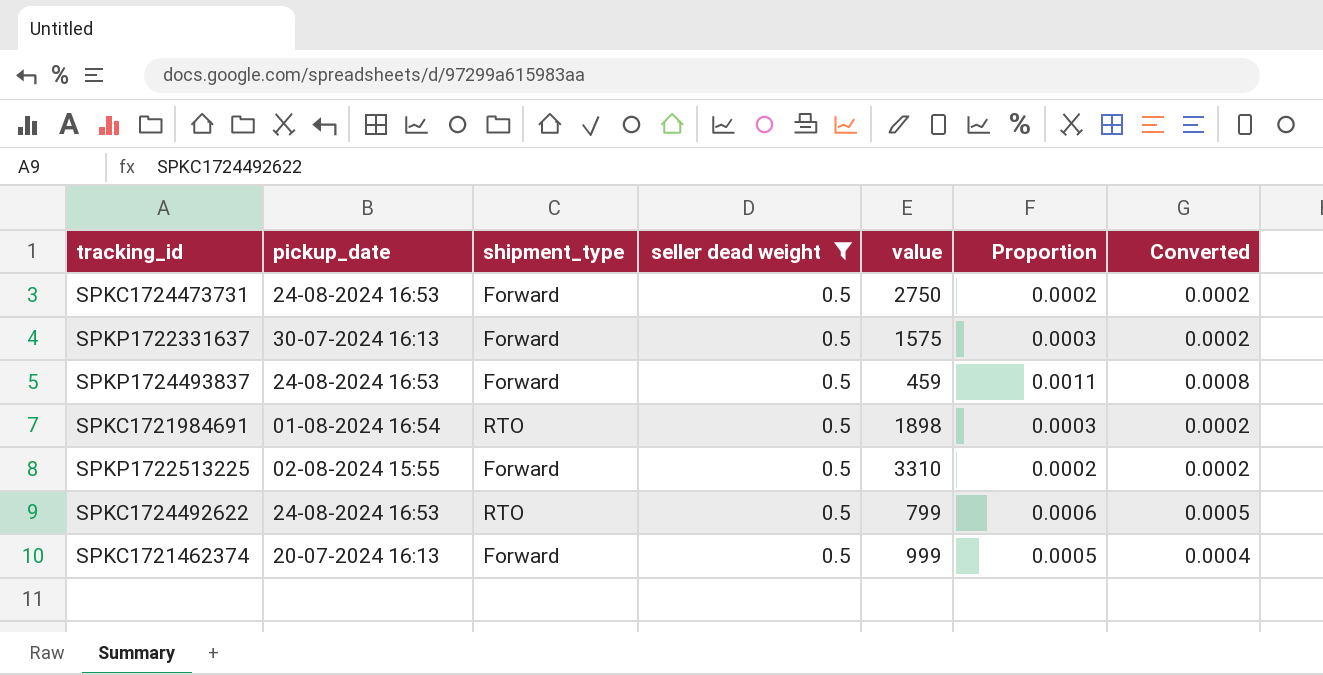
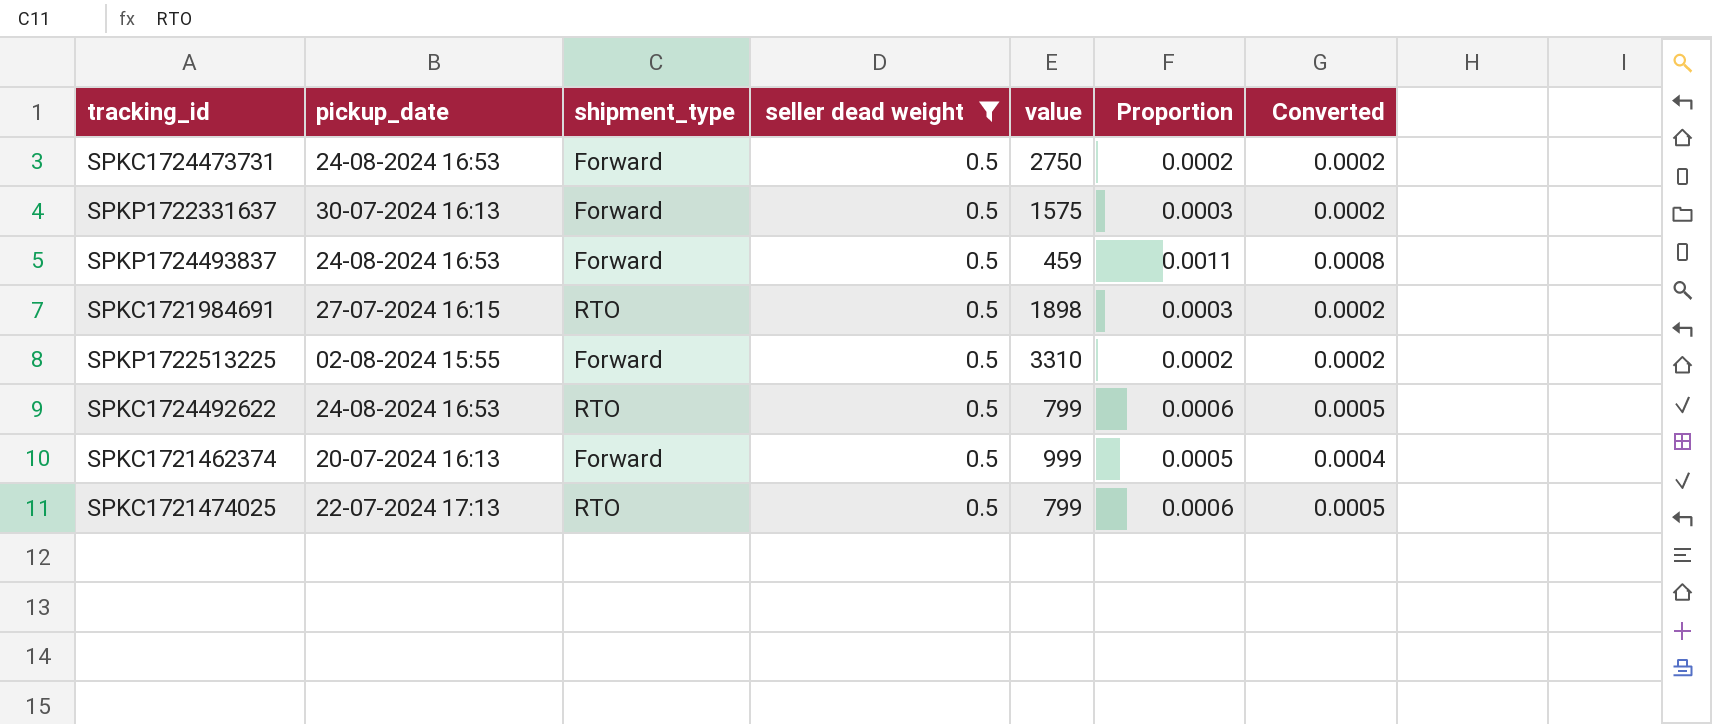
SPKC1721984691 | pickup_date: 01-08-2024 16:54 -> 27-07-2024 16:15
row SPKC1721474025: none -> 22-07-2024 17:13 | RTO | 0.5 | 799 | 0.0006 | 0.0005

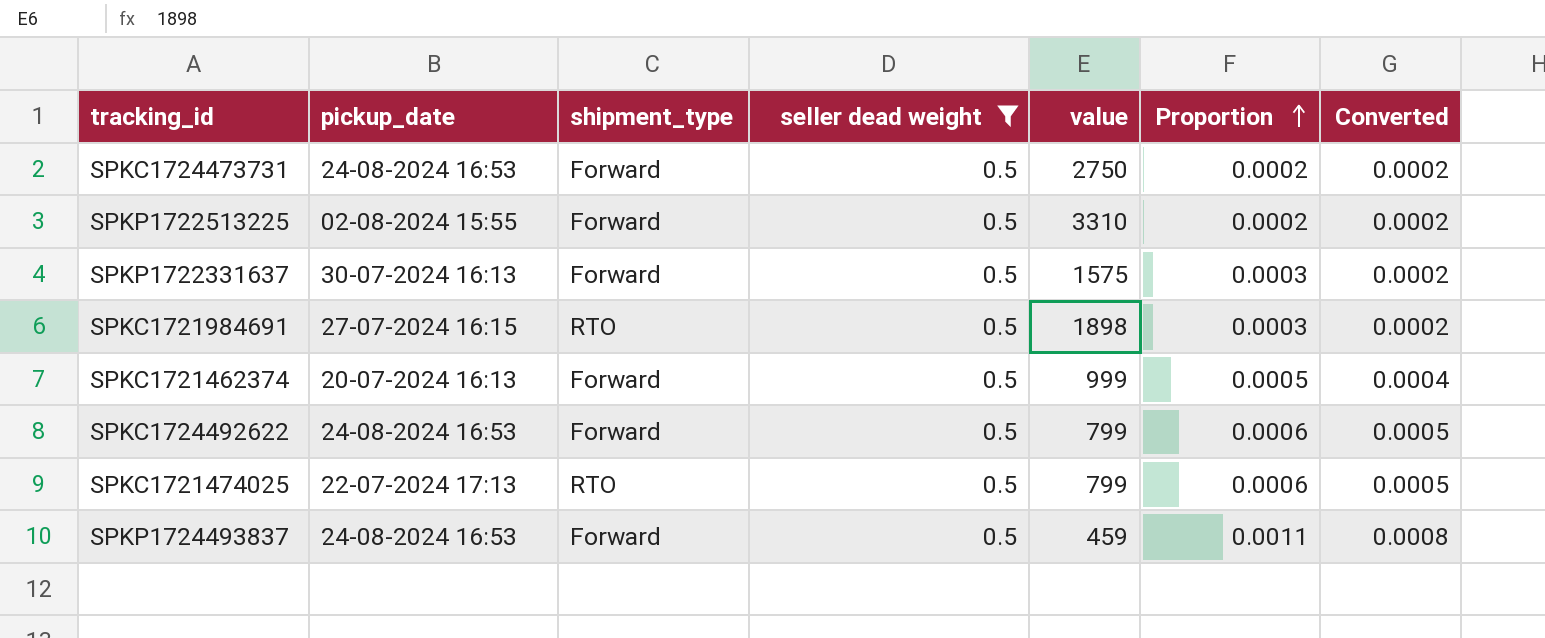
row order: none -> Proportion ascending
SPKC1724492622 | shipment_type: RTO -> Forward

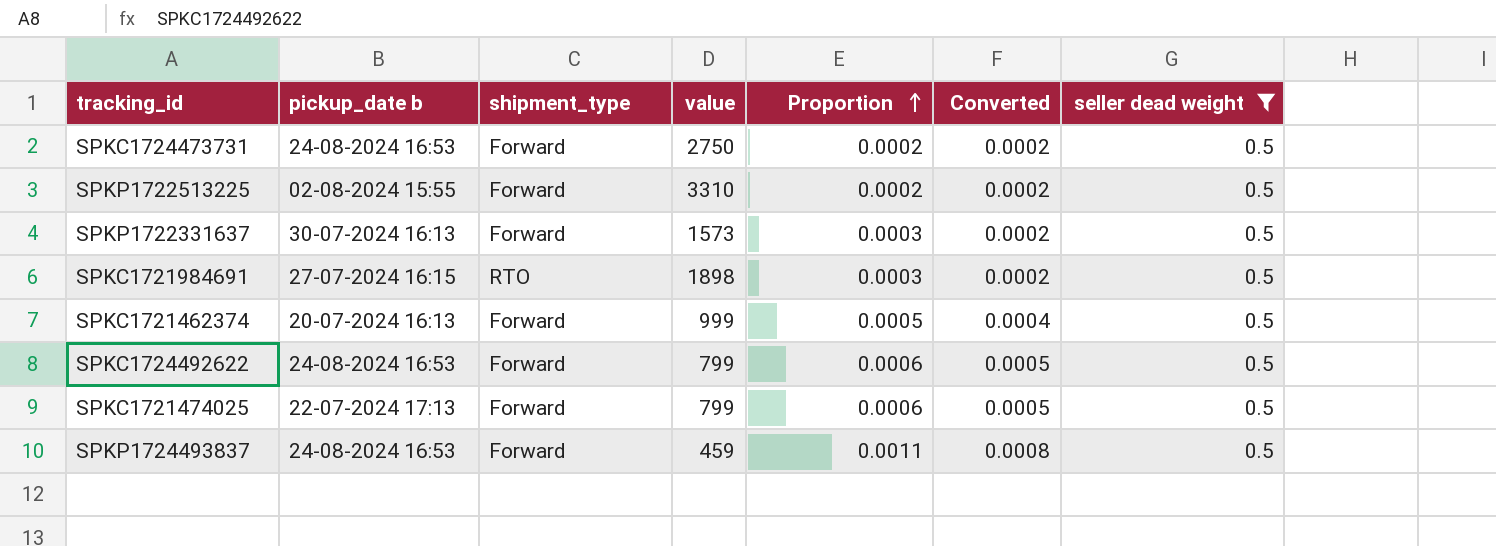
column name: pickup_date -> pickup_date b
column seller dead weight | position: 4 -> 7
SPKP1722331637 | value: 1575 -> 1573
SPKC1721474025 | shipment_type: RTO -> Forward

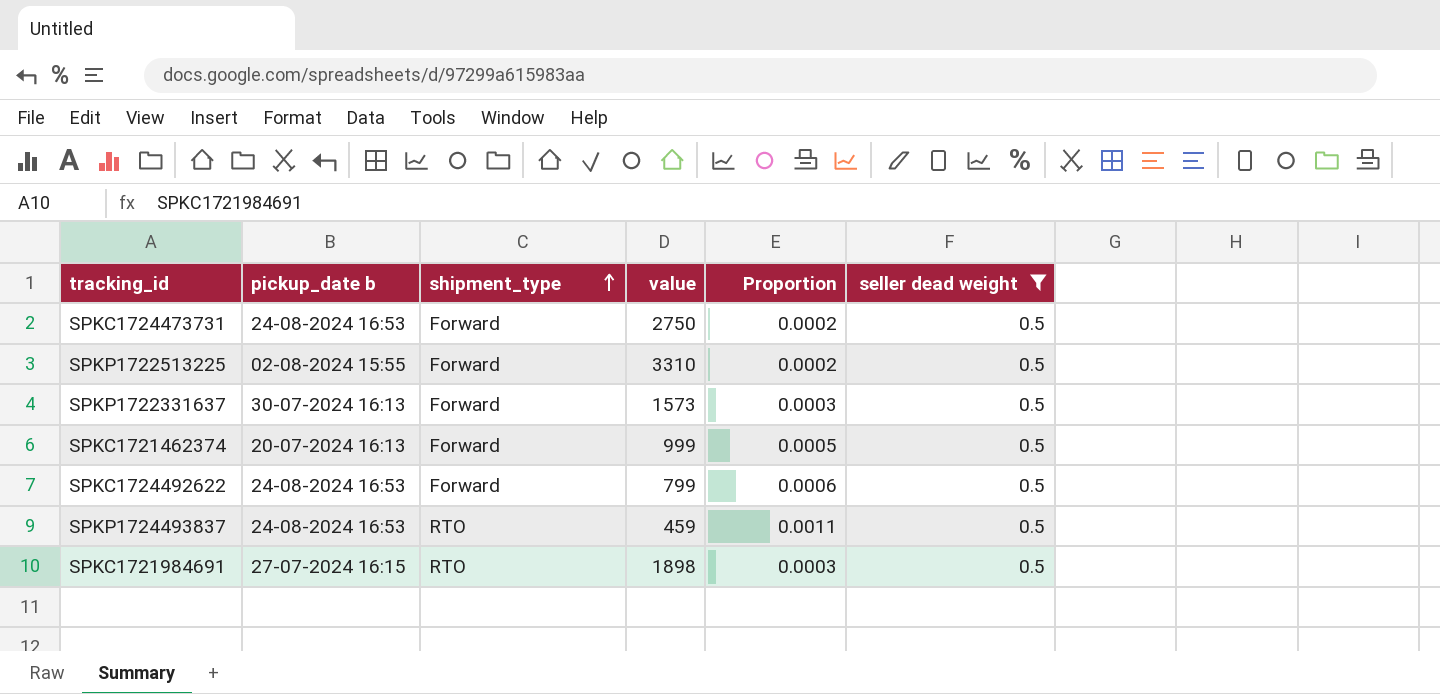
row order: Proportion ascending -> shipment_type ascending
column Converted | formula: [Proportion] * 0.75 -> none
row SPKC1721474025: 22-07-2024 17:13 | Forward | 799 | 0.0006 | 0.0005 | 0.5 -> none
SPKP1724493837 | shipment_type: Forward -> RTO

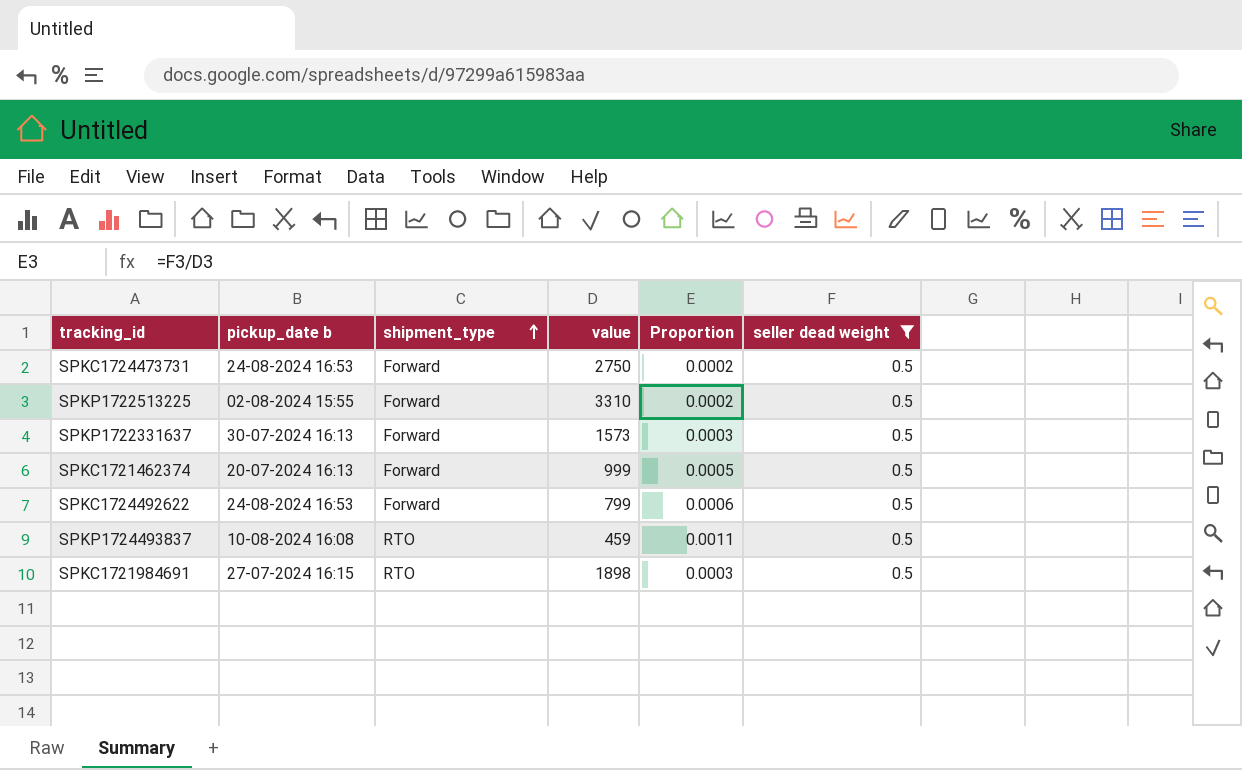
SPKP1724493837 | pickup_date b: 24-08-2024 16:53 -> 10-08-2024 16:08

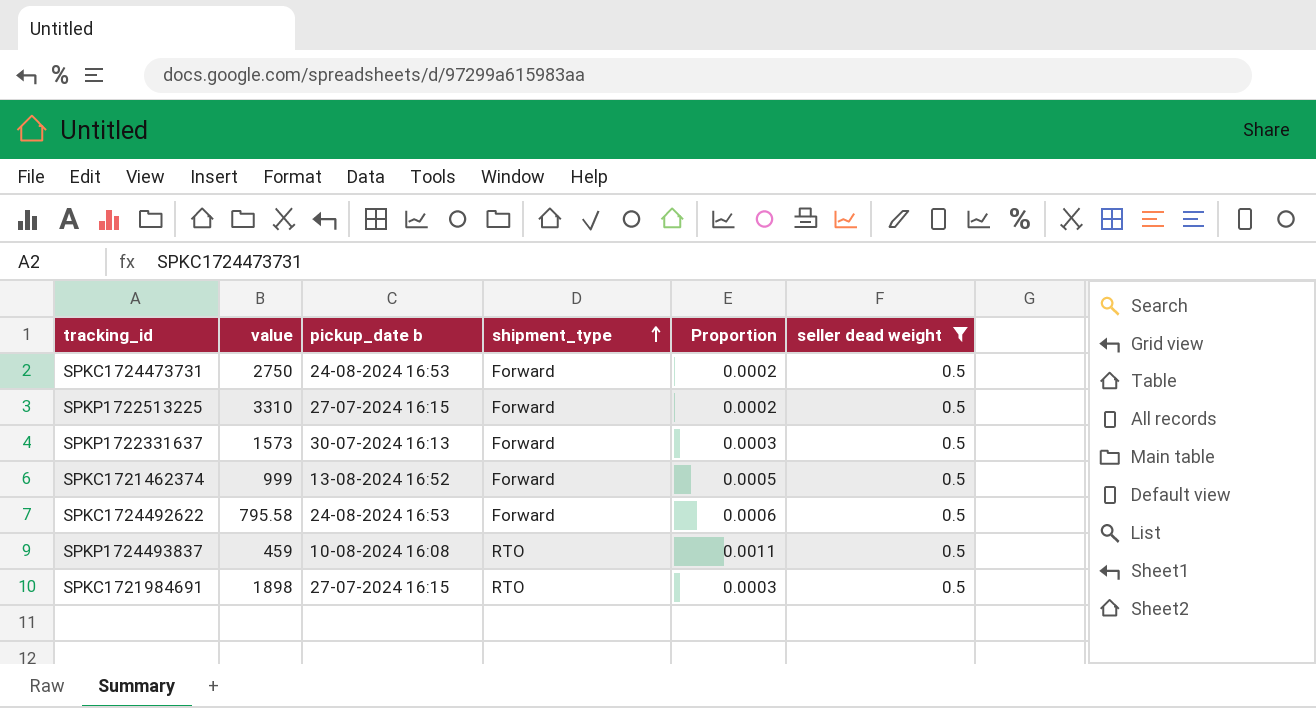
column value | position: 4 -> 2
SPKP1722513225 | pickup_date b: 02-08-2024 15:55 -> 27-07-2024 16:15
SPKC1721462374 | pickup_date b: 20-07-2024 16:13 -> 13-08-2024 16:52
SPKC1724492622 | value: 799 -> 795.58

